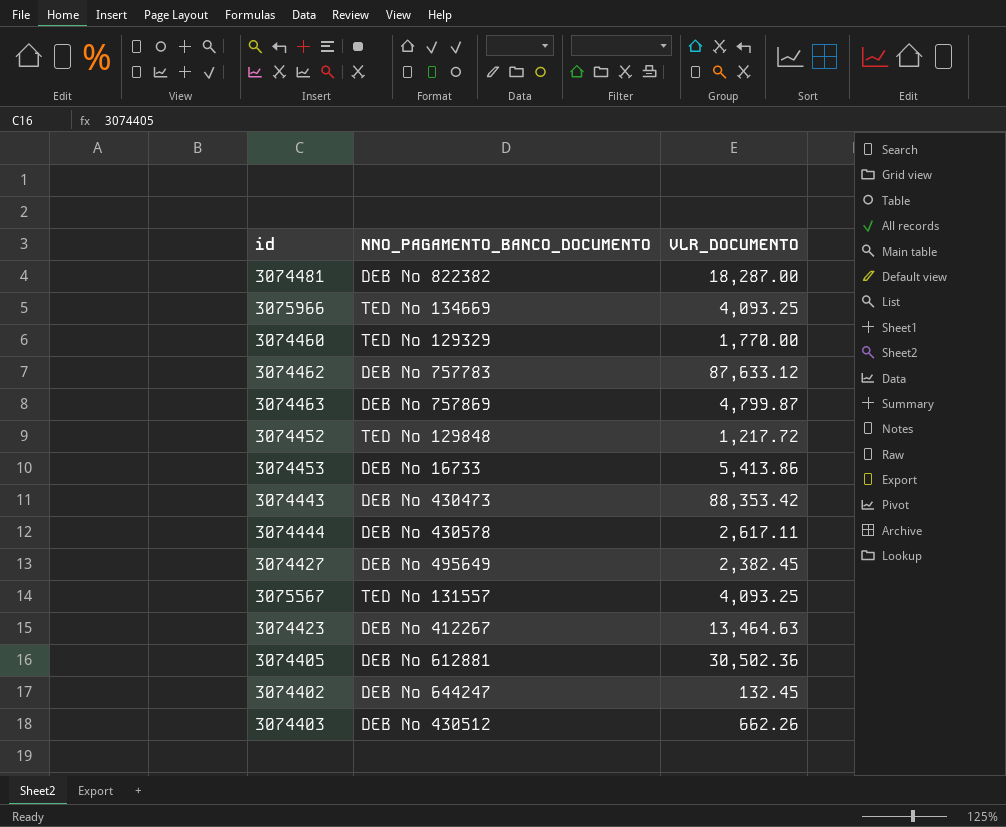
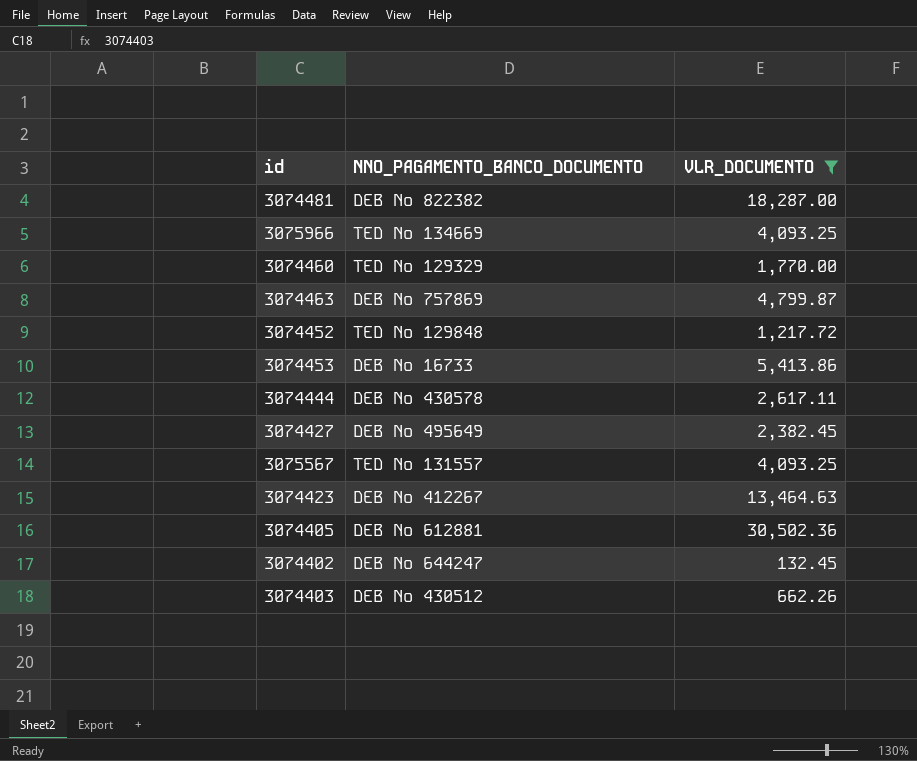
filter: none -> VLR_DOCUMENTO <= 30,502.36

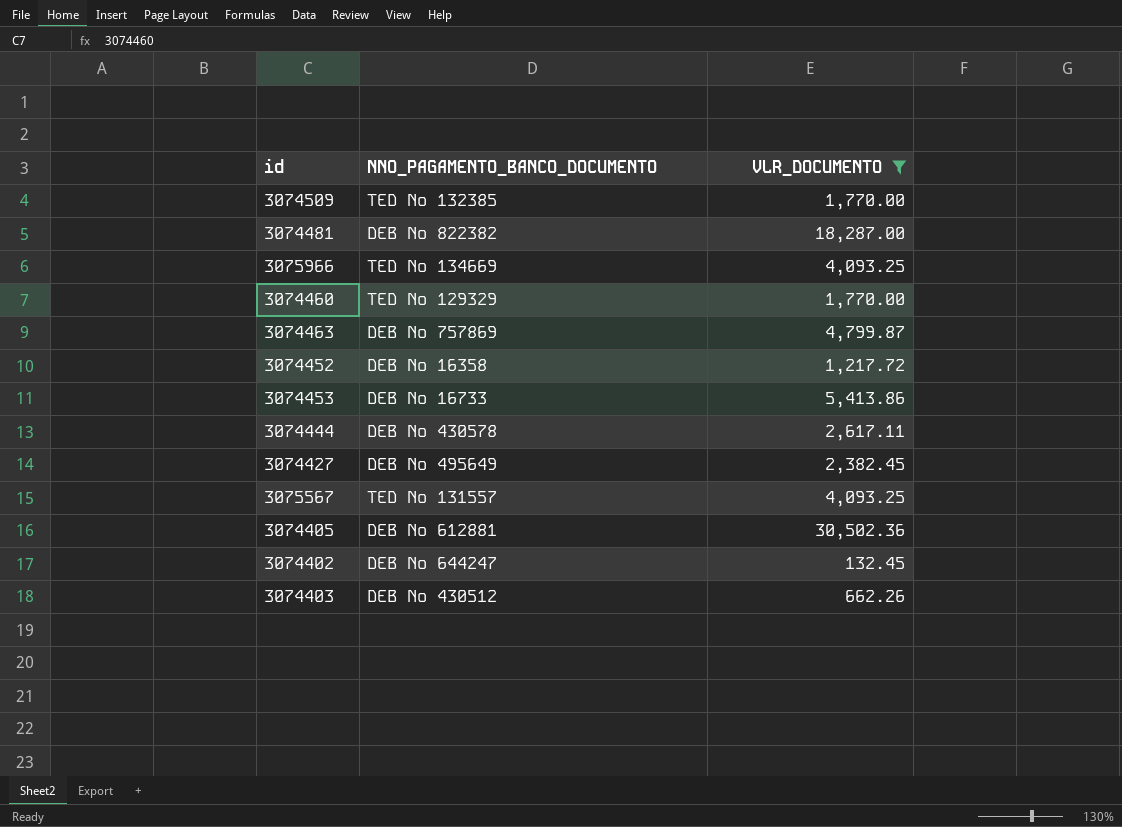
row 3074423: DEB Nº 412267 | 13,464.63 -> none
row 3074509: none -> TED Nº 132385 | 1,770.00
3074452 | NNO_PAGAMENTO_BANCO_DOCUMENTO: TED Nº 129848 -> DEB Nº 16358

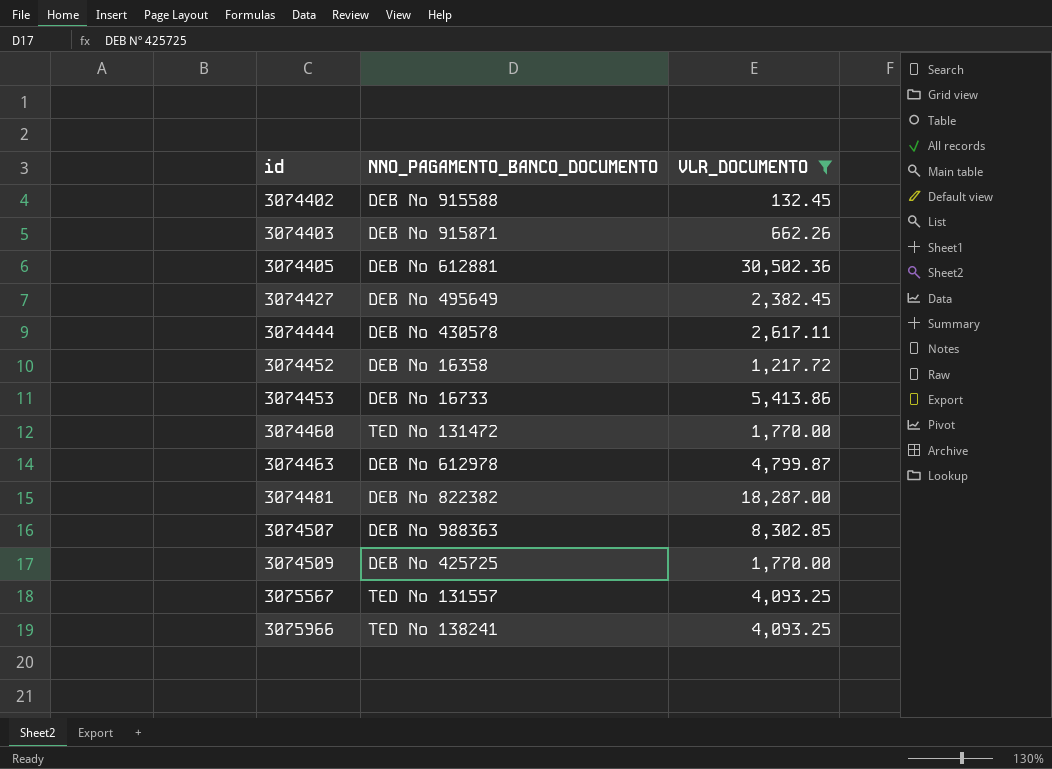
row order: none -> id ascending
3074402 | NNO_PAGAMENTO_BANCO_DOCUMENTO: DEB Nº 644247 -> DEB Nº 915588
3074403 | NNO_PAGAMENTO_BANCO_DOCUMENTO: DEB Nº 430512 -> DEB Nº 915871
3074460 | NNO_PAGAMENTO_BANCO_DOCUMENTO: TED Nº 129329 -> TED Nº 131472
3074463 | NNO_PAGAMENTO_BANCO_DOCUMENTO: DEB Nº 757869 -> DEB Nº 612978
row 3074507: none -> DEB Nº 988363 | 8,302.85
3074509 | NNO_PAGAMENTO_BANCO_DOCUMENTO: TED Nº 132385 -> DEB Nº 425725
3075966 | NNO_PAGAMENTO_BANCO_DOCUMENTO: TED Nº 134669 -> TED Nº 138241

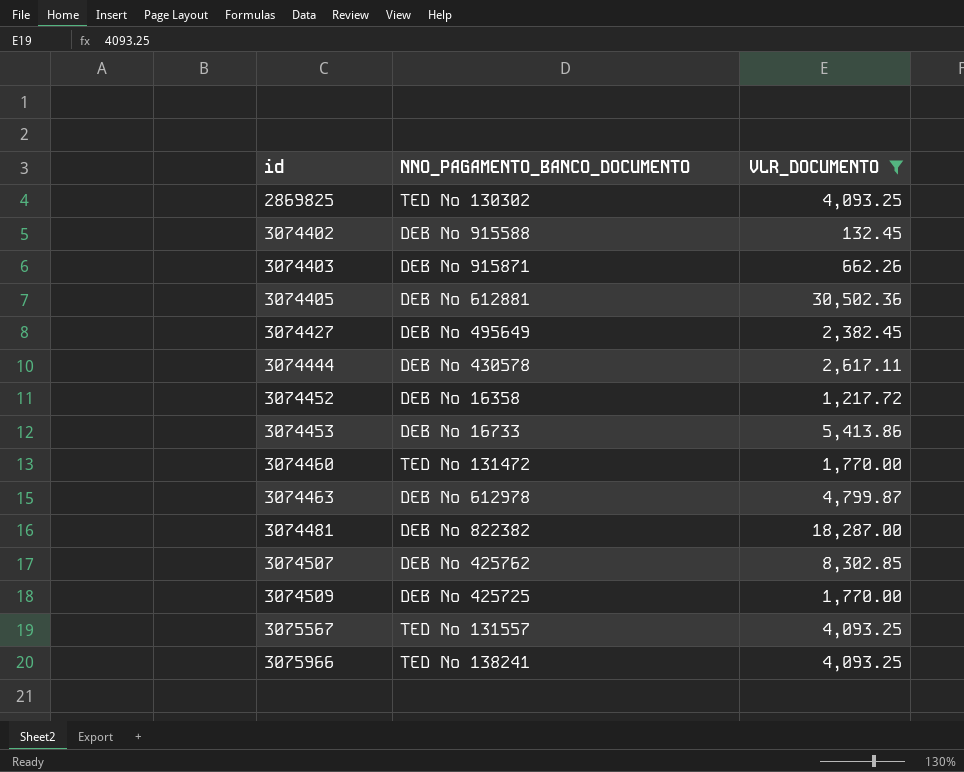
row 2869825: none -> TED Nº 130302 | 4,093.25
3074507 | NNO_PAGAMENTO_BANCO_DOCUMENTO: DEB Nº 988363 -> DEB Nº 425762

